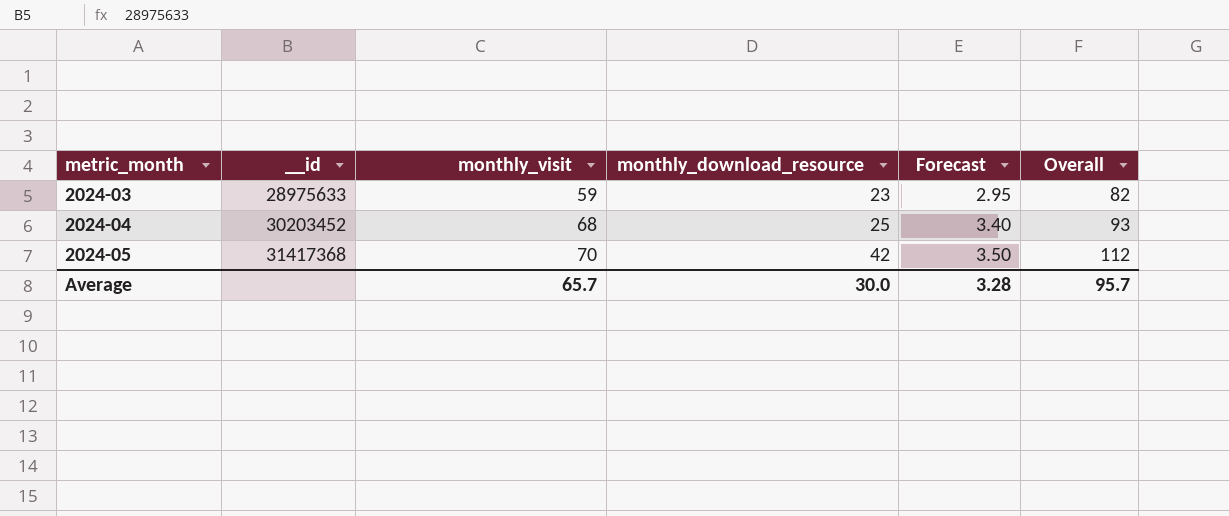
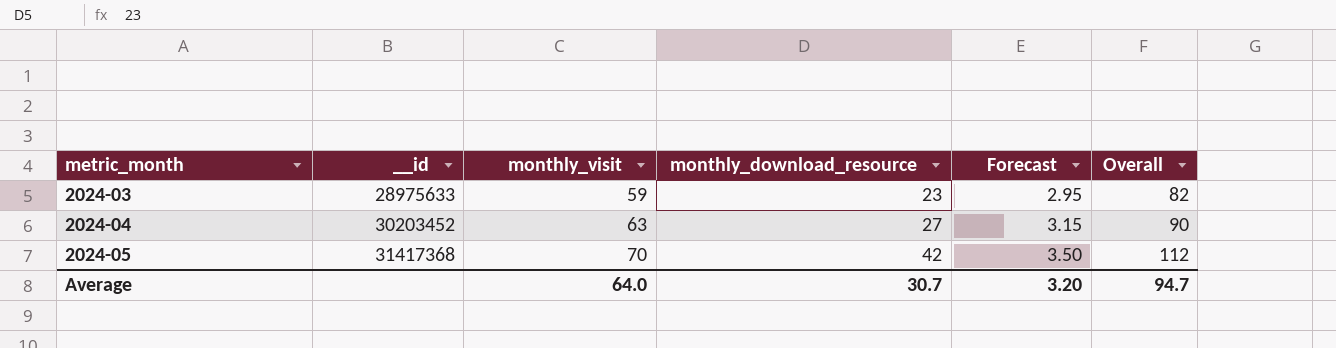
2024-04 | monthly_visit: 68 -> 63
2024-04 | monthly_download_resource: 25 -> 27
2024-04 | Forecast: 3.40 -> 3.15
2024-04 | Overall: 93 -> 90
Average | monthly_visit: 65.7 -> 64.0
Average | monthly_download_resource: 30.0 -> 30.7
Average | Forecast: 3.28 -> 3.20
Average | Overall: 95.7 -> 94.7

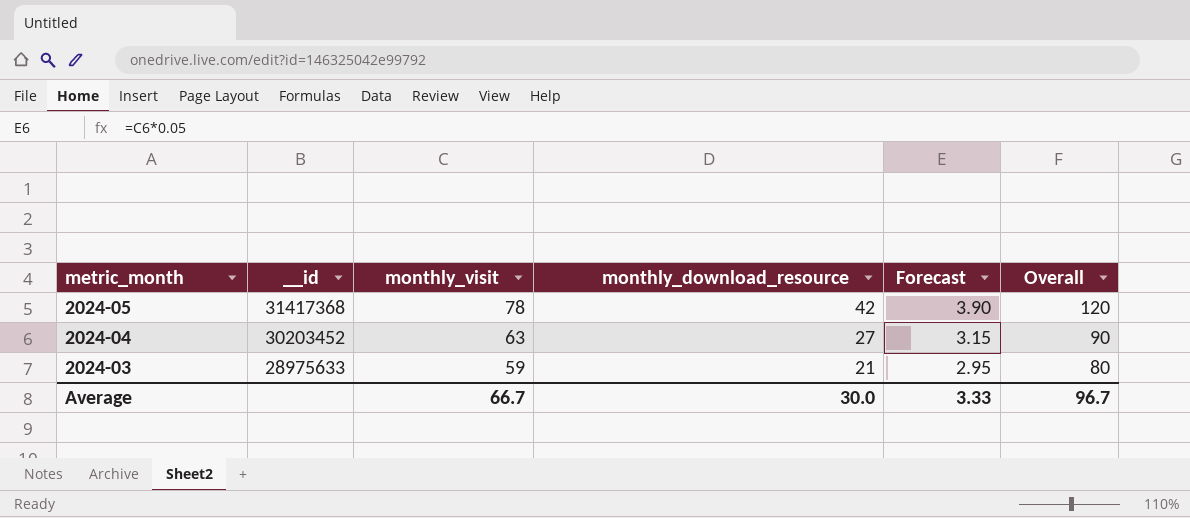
row order: metric_month ascending -> metric_month descending
2024-05 | monthly_visit: 70 -> 78
2024-05 | Forecast: 3.50 -> 3.90
2024-05 | Overall: 112 -> 120
2024-03 | monthly_download_resource: 23 -> 21
2024-03 | Overall: 82 -> 80
Average | monthly_visit: 64.0 -> 66.7
Average | monthly_download_resource: 30.7 -> 30.0
Average | Forecast: 3.20 -> 3.33
Average | Overall: 94.7 -> 96.7

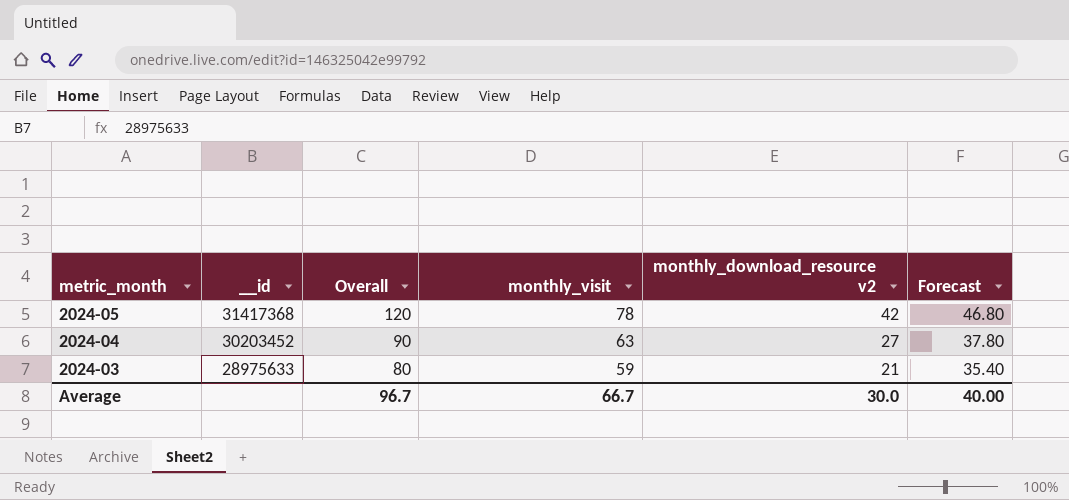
column Overall | position: 6 -> 3
column name: monthly_download_resource -> monthly_download_resource v2
column Forecast | formula: [monthly_visit] * 0.05 -> [monthly_visit] * 0.6
Average | Forecast: 3.33 -> 40.00

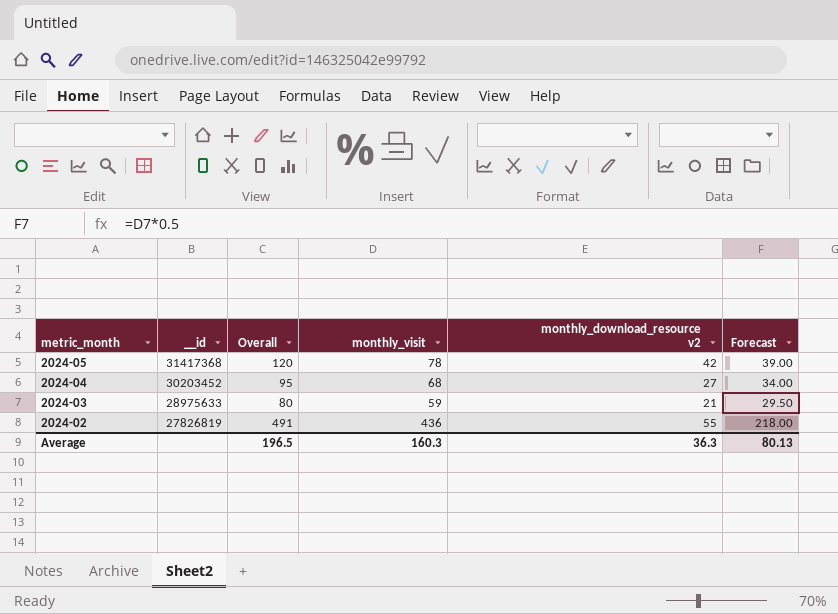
column Forecast | formula: [monthly_visit] * 0.6 -> [monthly_visit] * 0.5
2024-04 | Overall: 90 -> 95
2024-04 | monthly_visit: 63 -> 68
row 2024-02: none -> 27826819 | 491 | 436 | 55 | 218.00
Average | Overall: 96.7 -> 196.5
Average | monthly_visit: 66.7 -> 160.3
Average | monthly_download_resource v2: 30.0 -> 36.3
Average | Forecast: 40.00 -> 80.13

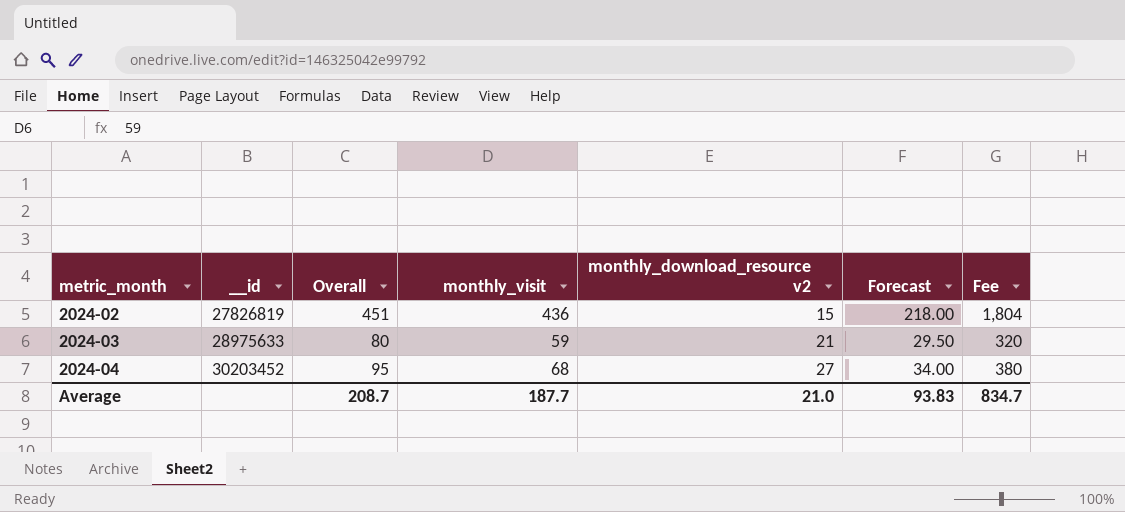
row order: metric_month descending -> metric_month ascending
column Fee | formula: none -> [Overall] * 4
row 2024-05: 31417368 | 120 | 78 | 42 | 39.00 -> none
2024-02 | Overall: 491 -> 451
2024-02 | monthly_download_resource v2: 55 -> 15
Average | Overall: 196.5 -> 208.7
Average | monthly_visit: 160.3 -> 187.7
Average | monthly_download_resource v2: 36.3 -> 21.0
Average | Forecast: 80.13 -> 93.83

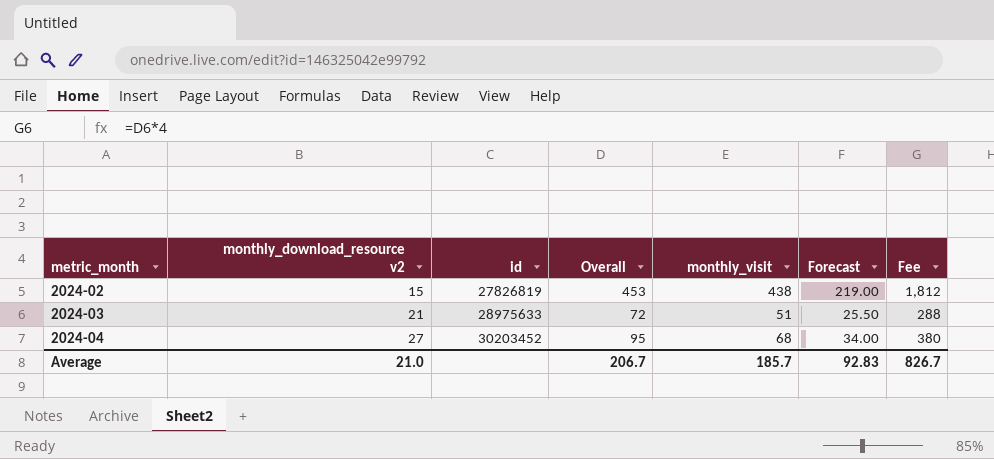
column monthly_download_resource v2 | position: 5 -> 2
column name: __id -> id
2024-02 | Overall: 451 -> 453
2024-02 | monthly_visit: 436 -> 438
2024-02 | Forecast: 218.00 -> 219.00
2024-02 | Fee: 1,804 -> 1,812
2024-03 | Overall: 80 -> 72
2024-03 | monthly_visit: 59 -> 51
2024-03 | Forecast: 29.50 -> 25.50
2024-03 | Fee: 320 -> 288
Average | Overall: 208.7 -> 206.7
Average | monthly_visit: 187.7 -> 185.7
Average | Forecast: 93.83 -> 92.83
Average | Fee: 834.7 -> 826.7

